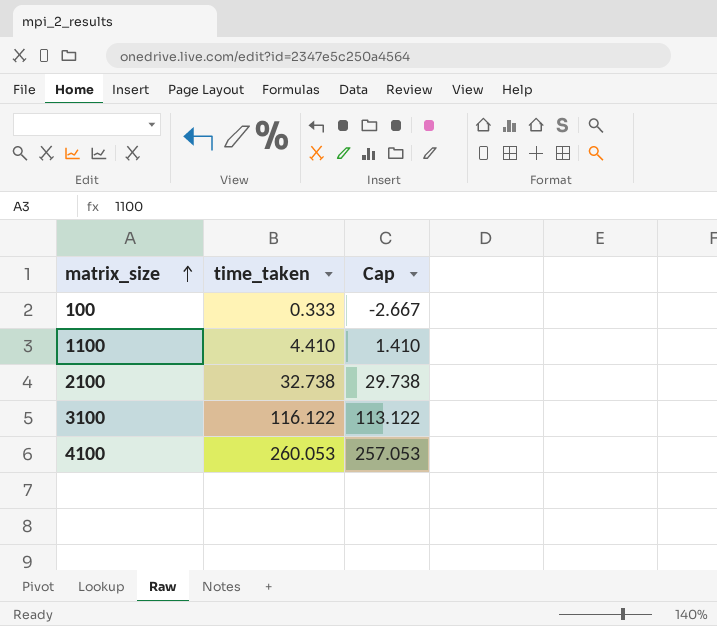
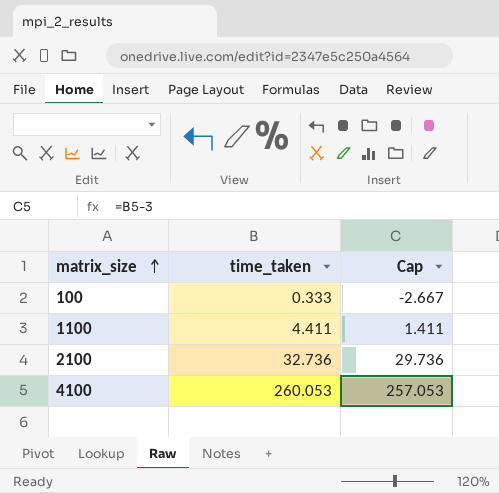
row 3100: 116.122 | 113.122 -> none
1100 | time_taken: 4.410 -> 4.411
1100 | Cap: 1.410 -> 1.411
2100 | time_taken: 32.738 -> 32.736
2100 | Cap: 29.738 -> 29.736

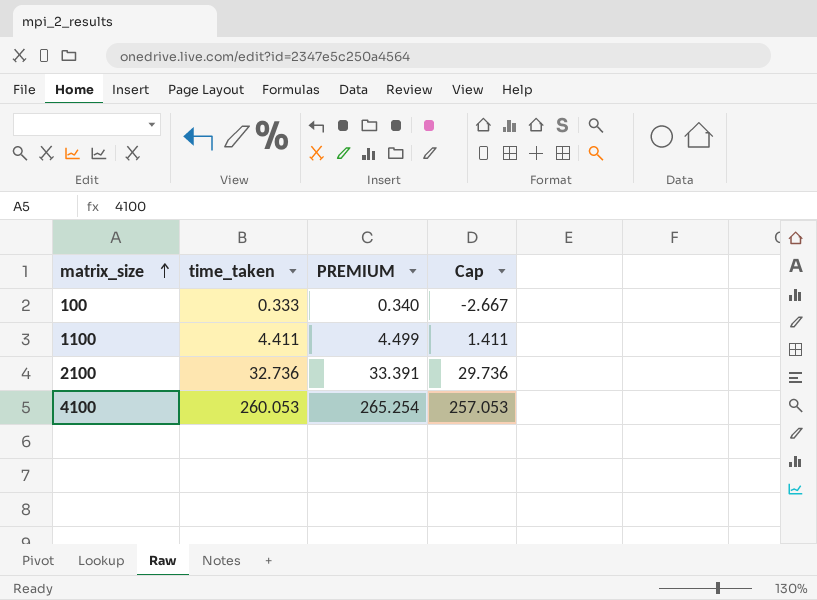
column PREMIUM | formula: none -> [time_taken] * 1.02

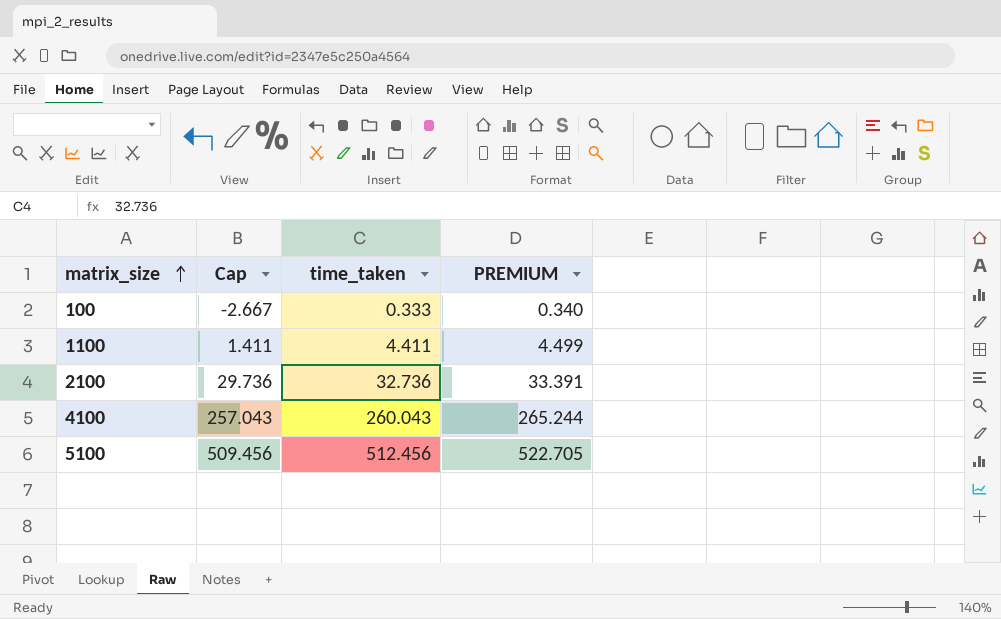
column Cap | position: 4 -> 2
4100 | Cap: 257.053 -> 257.043
4100 | time_taken: 260.053 -> 260.043
4100 | PREMIUM: 265.254 -> 265.244
row 5100: none -> 509.456 | 512.456 | 522.705

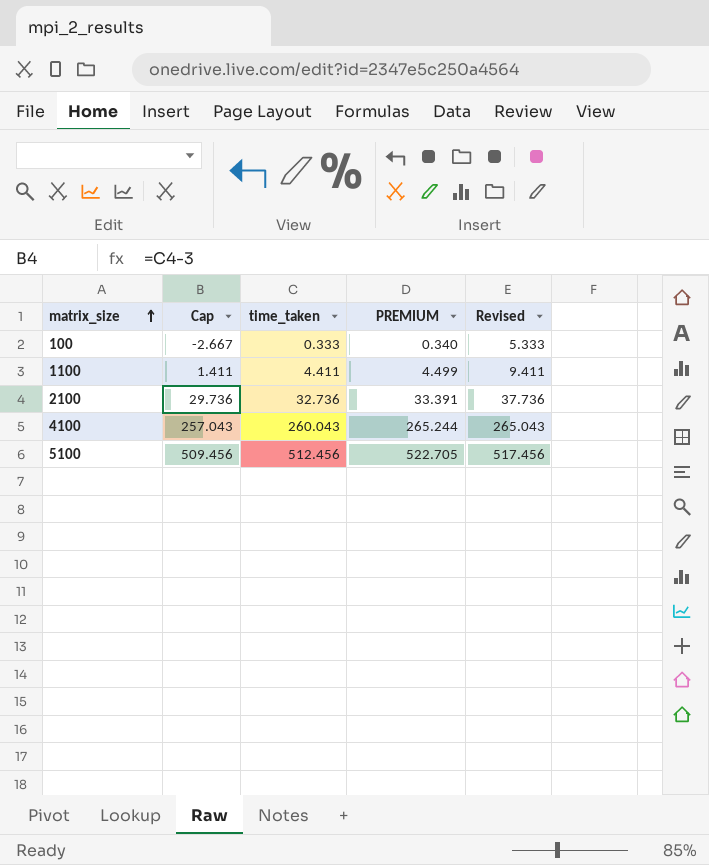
column Revised | formula: none -> [time_taken] + 5

